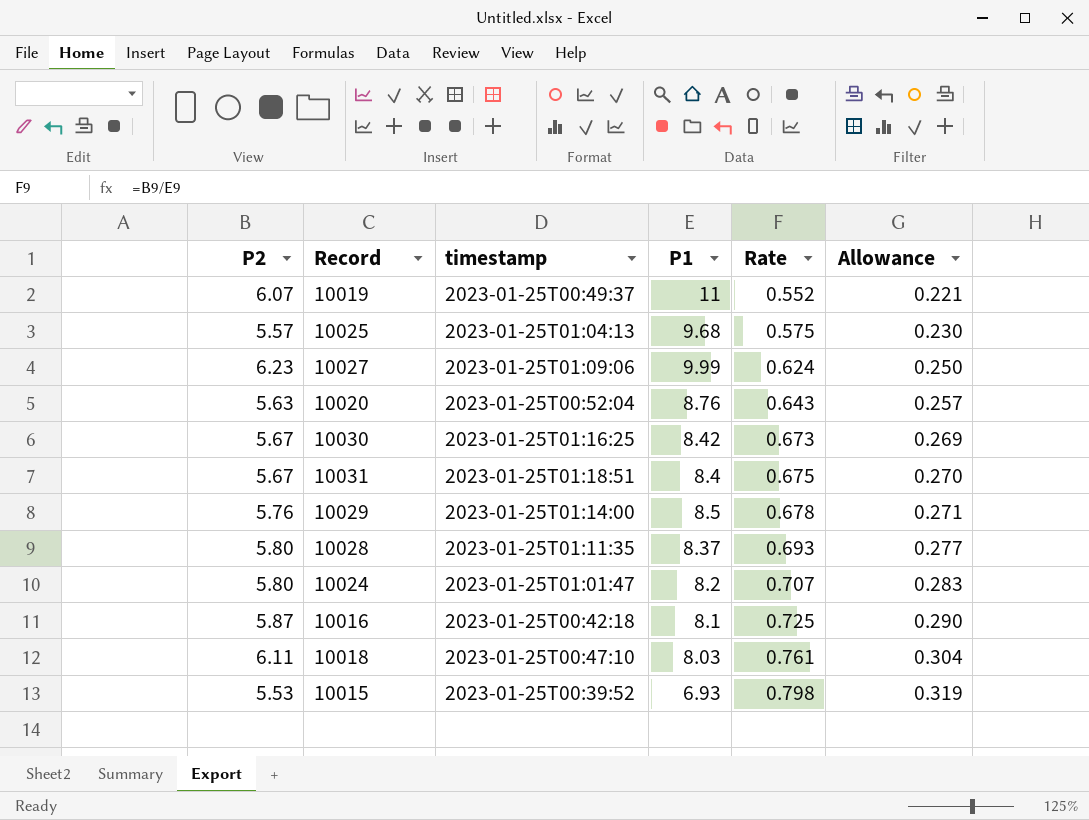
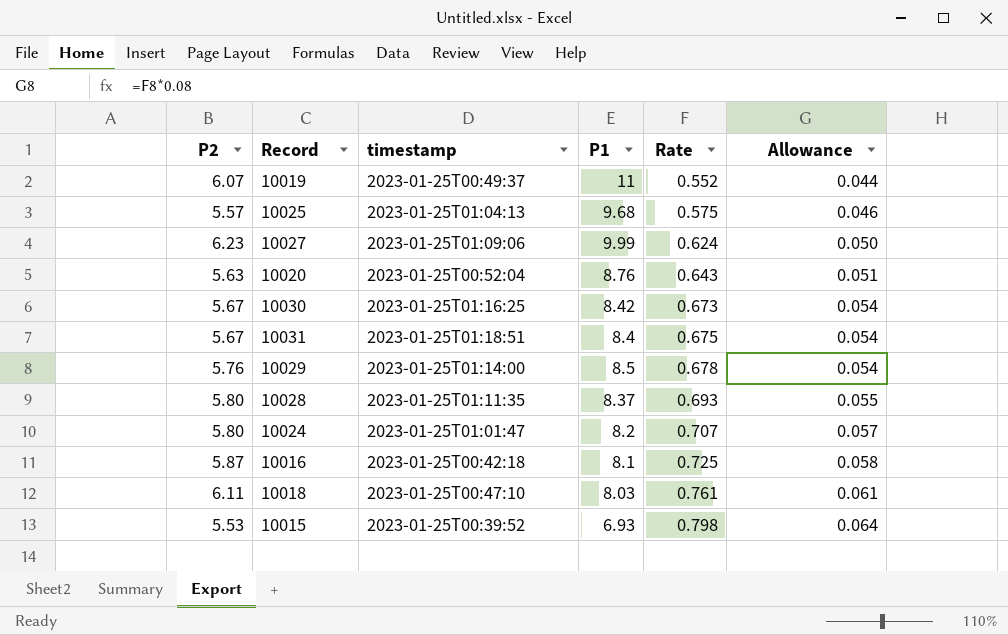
column Allowance | formula: [Rate] * 0.4 -> [Rate] * 0.08

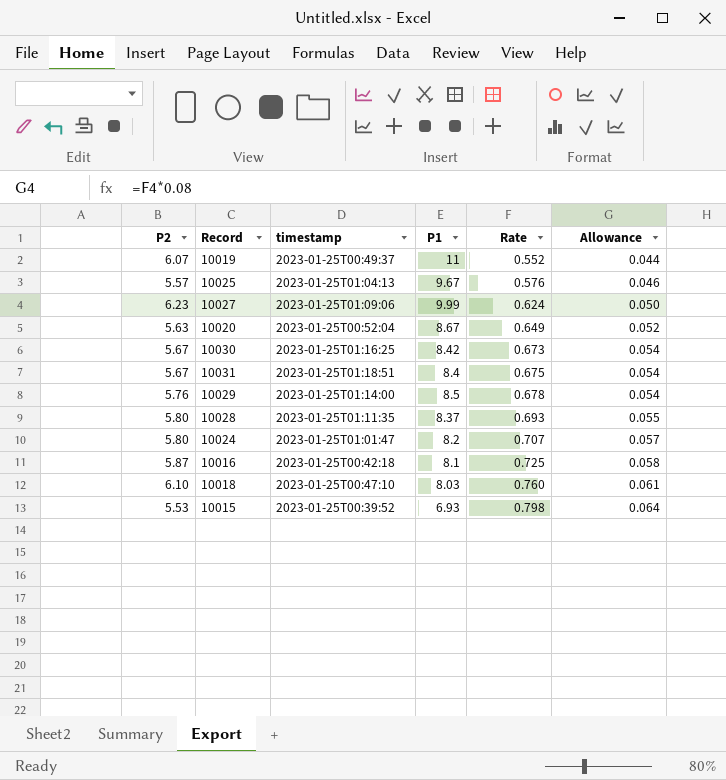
10025 | P1: 9.68 -> 9.67
10025 | Rate: 0.575 -> 0.576
10020 | P1: 8.76 -> 8.67
10020 | Rate: 0.643 -> 0.649
10020 | Allowance: 0.051 -> 0.052
10018 | P2: 6.11 -> 6.10
10018 | Rate: 0.761 -> 0.760

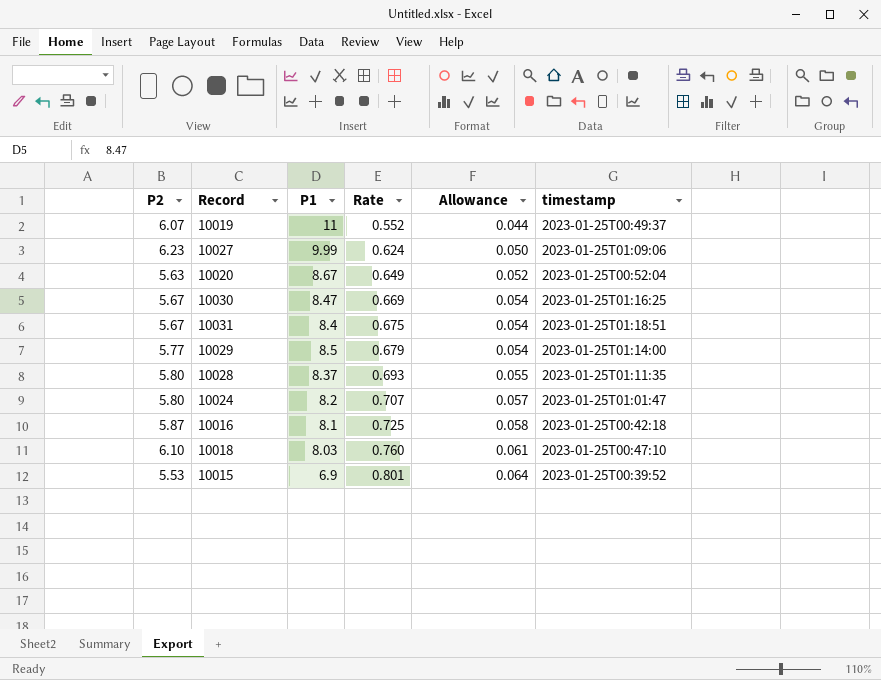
column timestamp | position: 3 -> 6
row 10025: 5.57 | 2023-01-25T01:04:13 | 9.67 | 0.576 | 0.046 -> none
10030 | P1: 8.42 -> 8.47
10030 | Rate: 0.673 -> 0.669
10029 | P2: 5.76 -> 5.77
10029 | Rate: 0.678 -> 0.679
10015 | P1: 6.93 -> 6.9
10015 | Rate: 0.798 -> 0.801

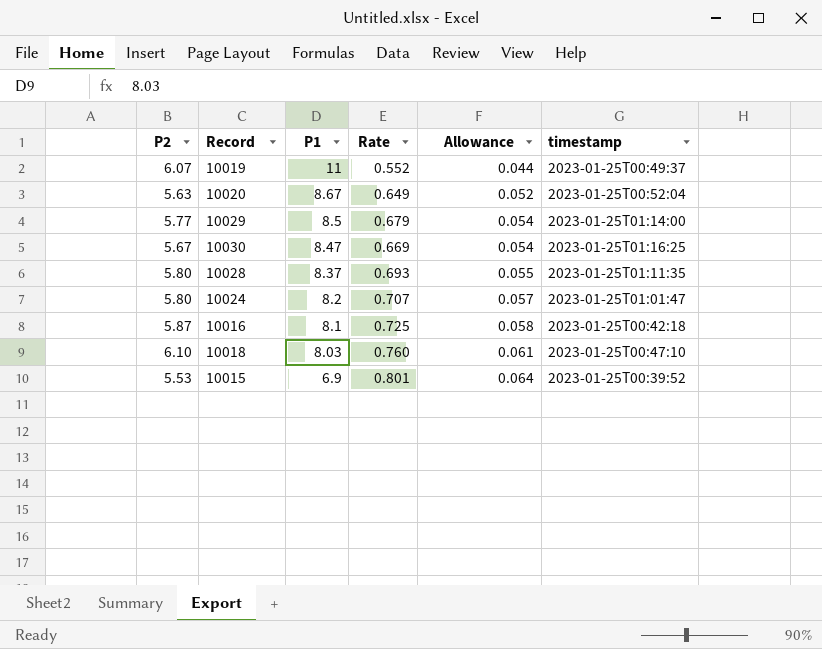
row order: Rate ascending -> P1 descending
row 10027: 6.23 | 9.99 | 0.624 | 0.050 | 2023-01-25T01:09:06 -> none
row 10031: 5.67 | 8.4 | 0.675 | 0.054 | 2023-01-25T01:18:51 -> none

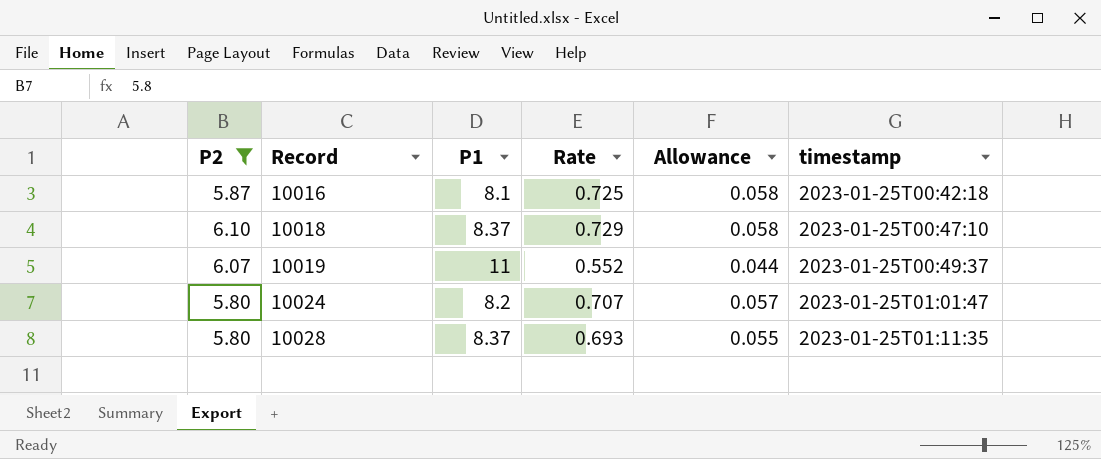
filter: none -> P2 >= 5.80
row order: P1 descending -> Record ascending
10018 | P1: 8.03 -> 8.37
10018 | Rate: 0.760 -> 0.729
10018 | Allowance: 0.061 -> 0.058

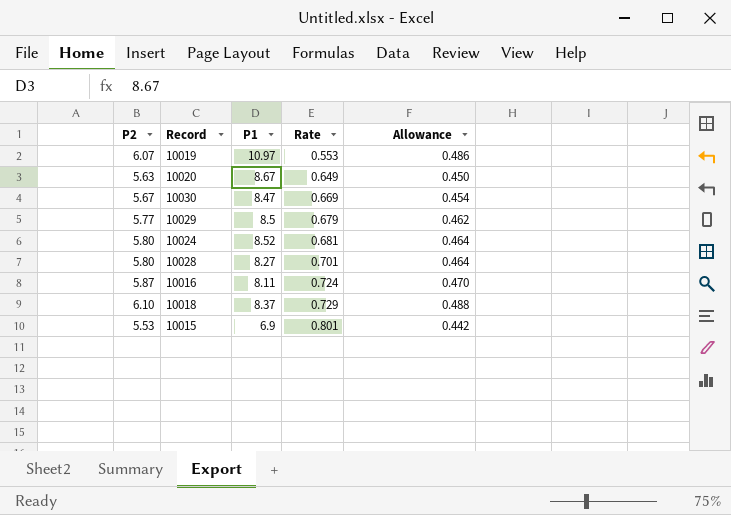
filter: P2 >= 5.80 -> none
row order: Record ascending -> Rate ascending
column timestamp | position: 6 -> none
column Allowance | formula: [Rate] * 0.08 -> [P2] * 0.08
10019 | P1: 11 -> 10.97
10019 | Rate: 0.552 -> 0.553
10024 | P1: 8.2 -> 8.52
10024 | Rate: 0.707 -> 0.681
10028 | P1: 8.37 -> 8.27
10028 | Rate: 0.693 -> 0.701
10016 | P1: 8.1 -> 8.11
10016 | Rate: 0.725 -> 0.724

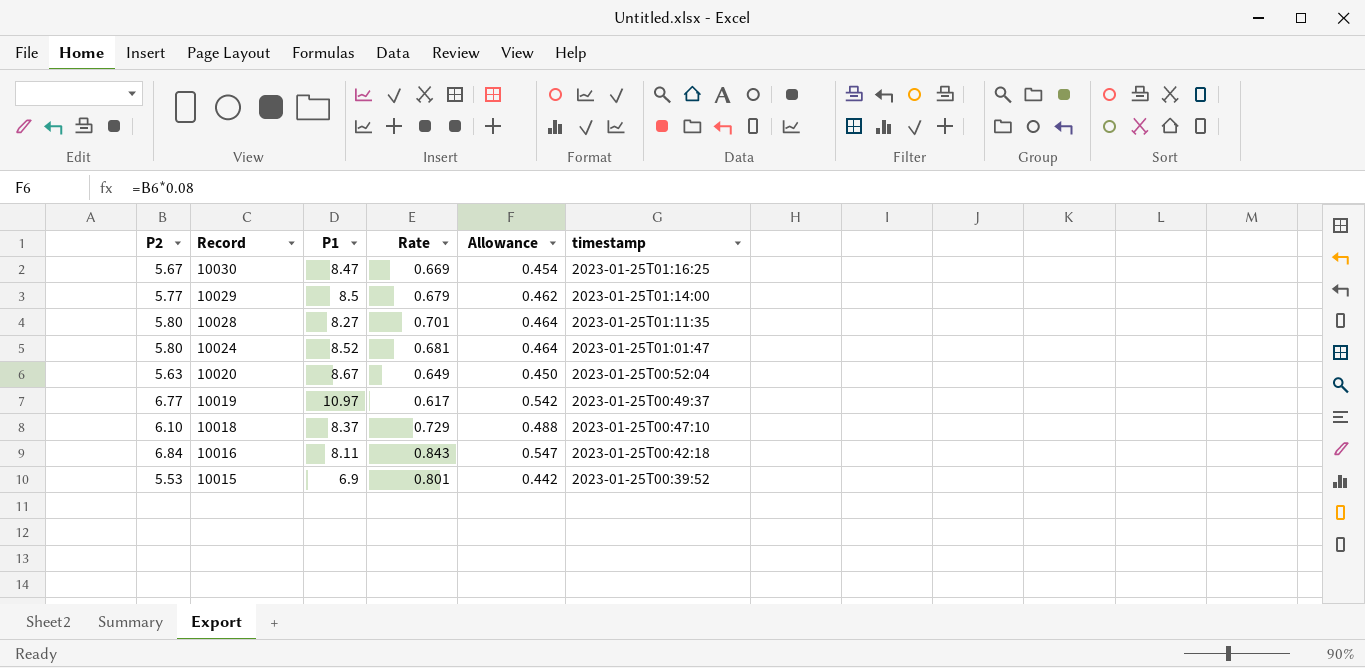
row order: Rate ascending -> Record descending
column timestamp | position: none -> 6
10019 | P2: 6.07 -> 6.77
10019 | Rate: 0.553 -> 0.617
10019 | Allowance: 0.486 -> 0.542
10016 | P2: 5.87 -> 6.84
10016 | Rate: 0.724 -> 0.843
10016 | Allowance: 0.470 -> 0.547

